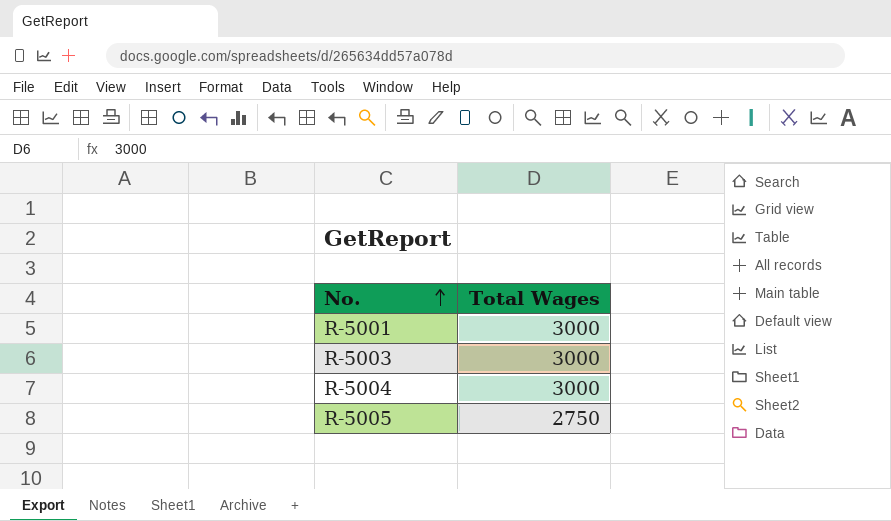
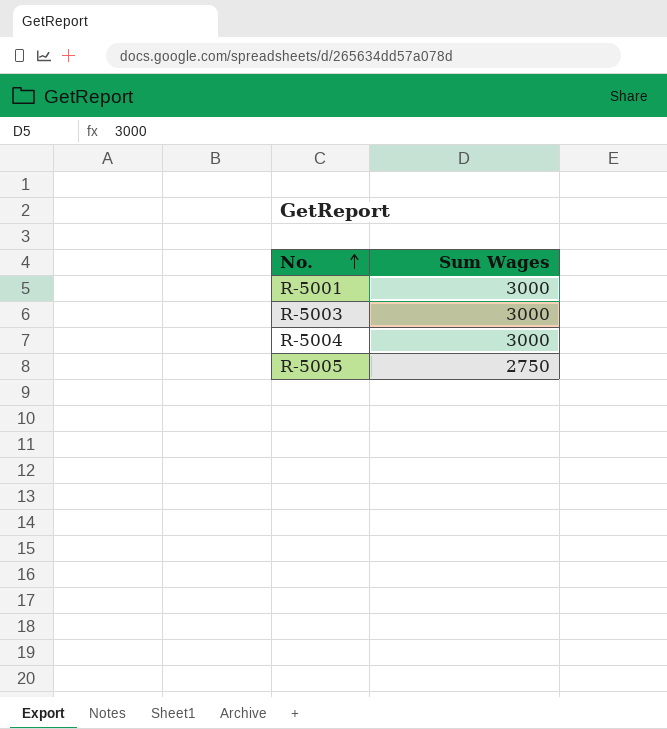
column name: Total Wages -> Sum Wages

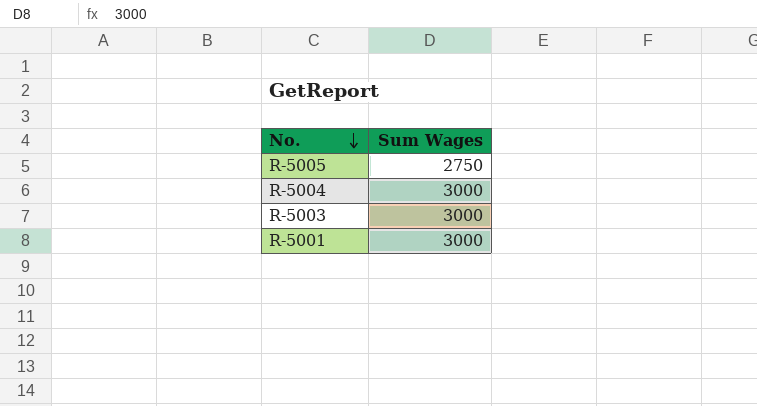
row order: No. ascending -> No. descending

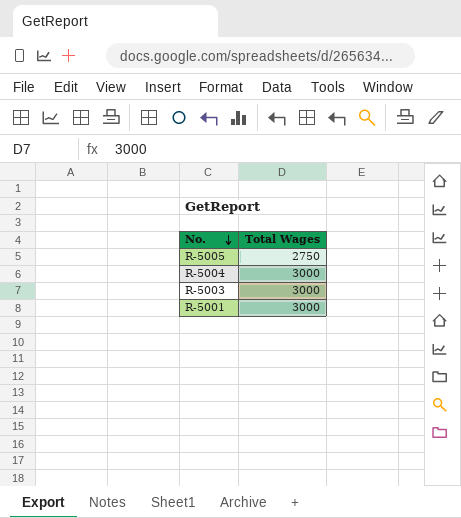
column name: Sum Wages -> Total Wages

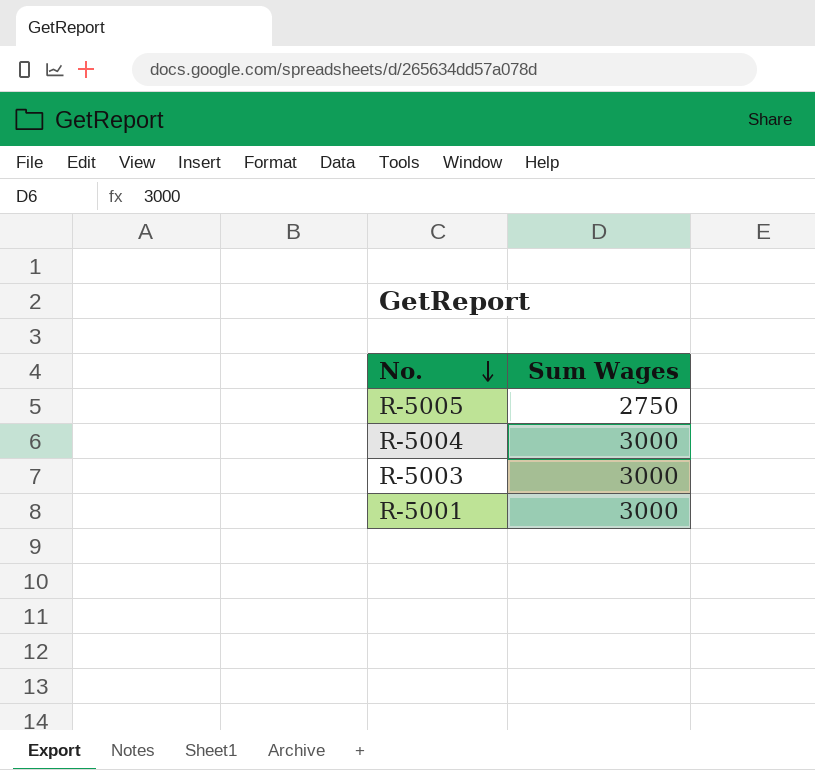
column name: Total Wages -> Sum Wages

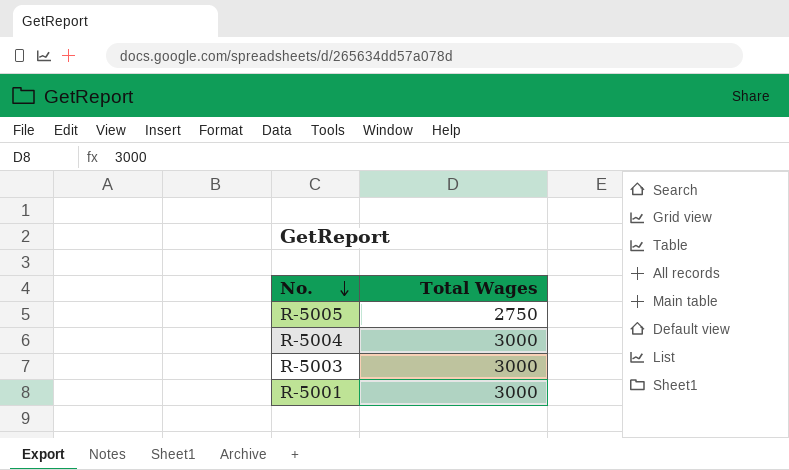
column name: Sum Wages -> Total Wages

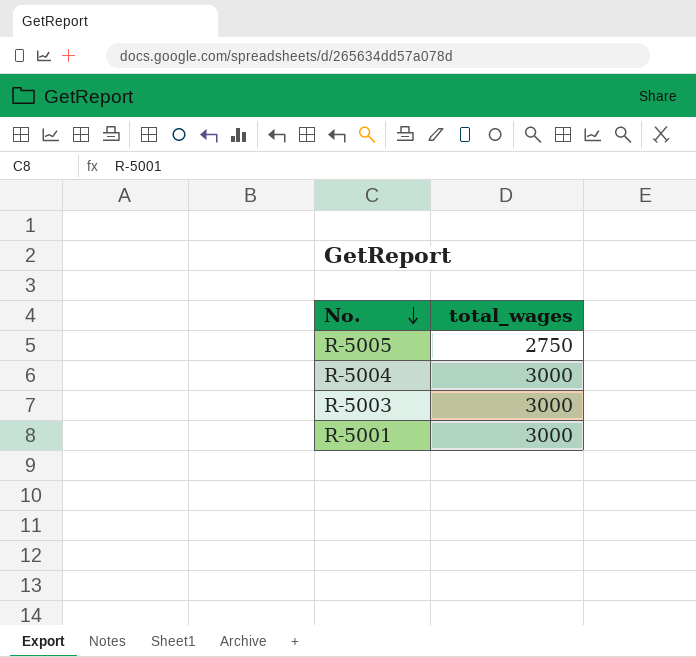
column name: Total Wages -> total_wages

